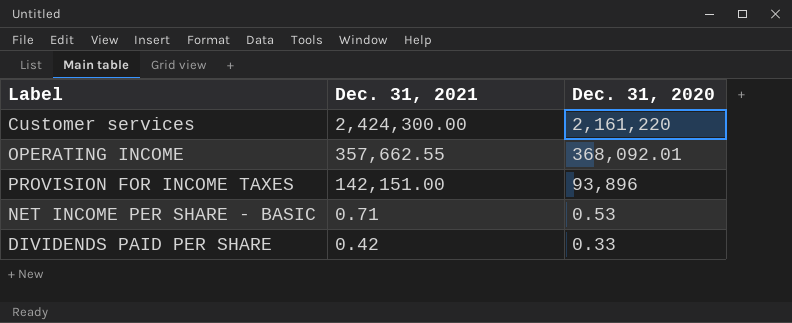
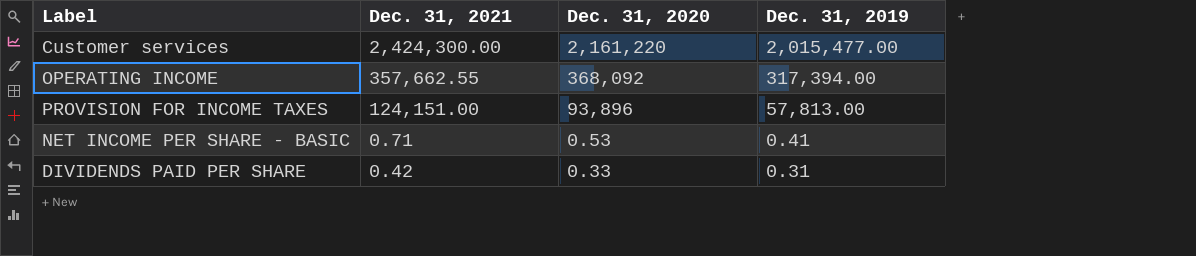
column Dec. 31, 2019 | position: none -> 4
OPERATING INCOME | Dec. 31, 2020: 368,092.01 -> 368,092
PROVISION FOR INCOME TAXES | Dec. 31, 2021: 142,151.00 -> 124,151.00

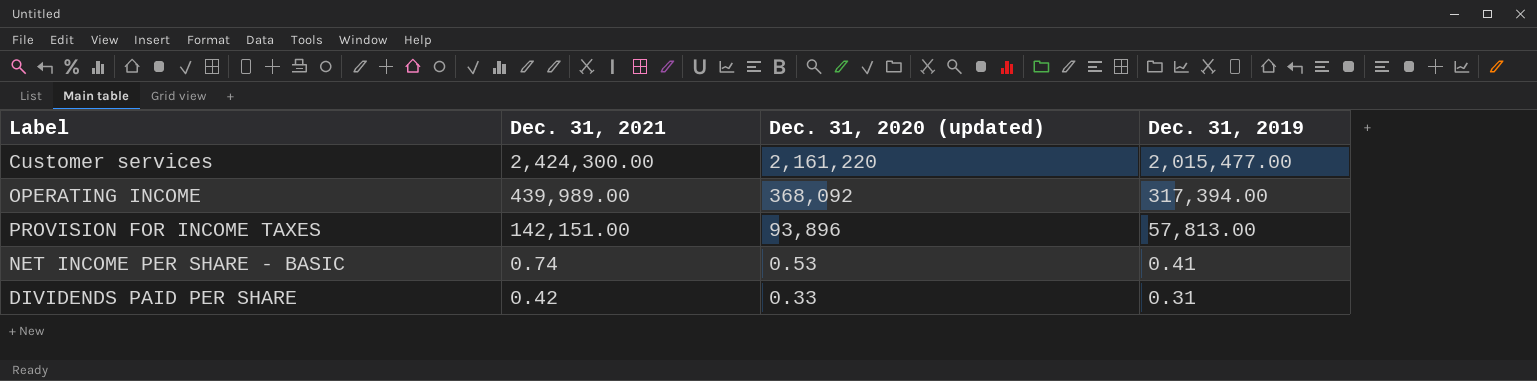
column name: Dec. 31, 2020 -> Dec. 31, 2020 (updated)
OPERATING INCOME | Dec. 31, 2021: 357,662.55 -> 439,989.00
PROVISION FOR INCOME TAXES | Dec. 31, 2021: 124,151.00 -> 142,151.00
NET INCOME PER SHARE - BASIC | Dec. 31, 2021: 0.71 -> 0.74

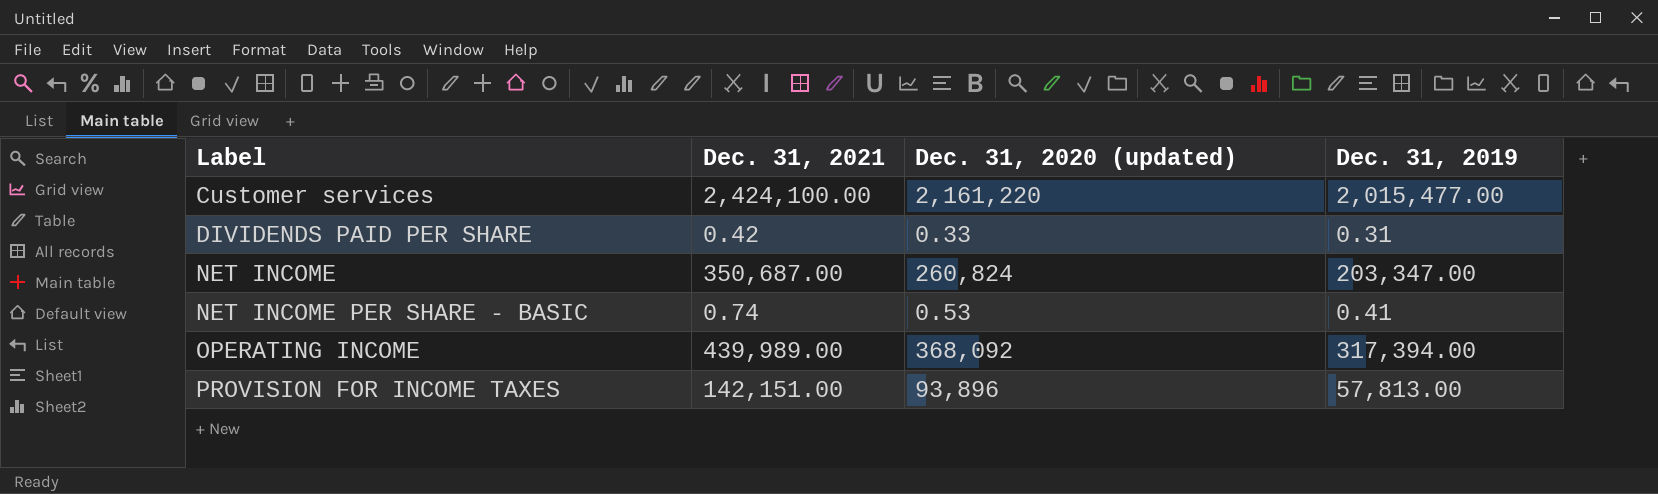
row order: Dec. 31, 2021 descending -> Label ascending
Customer services | Dec. 31, 2021: 2,424,300.00 -> 2,424,100.00
row NET INCOME: none -> 350,687.00 | 260,824 | 203,347.00

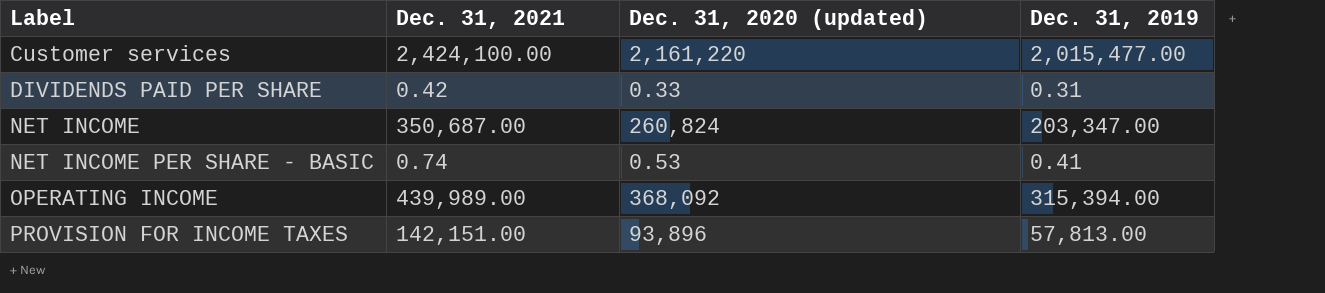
OPERATING INCOME | Dec. 31, 2019: 317,394.00 -> 315,394.00

